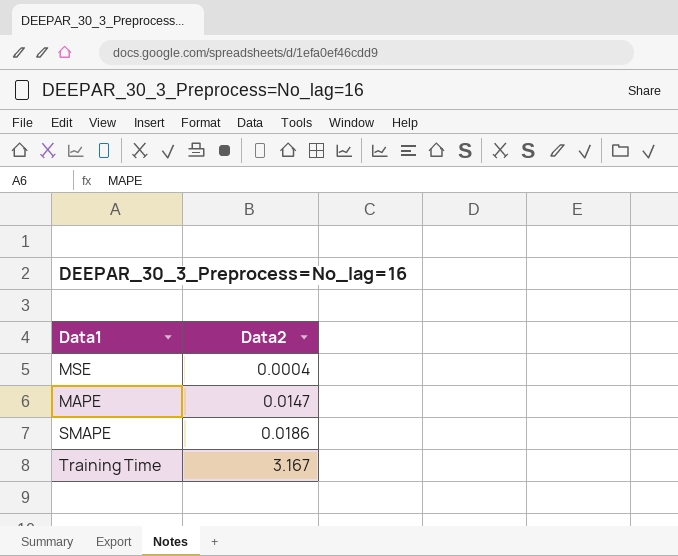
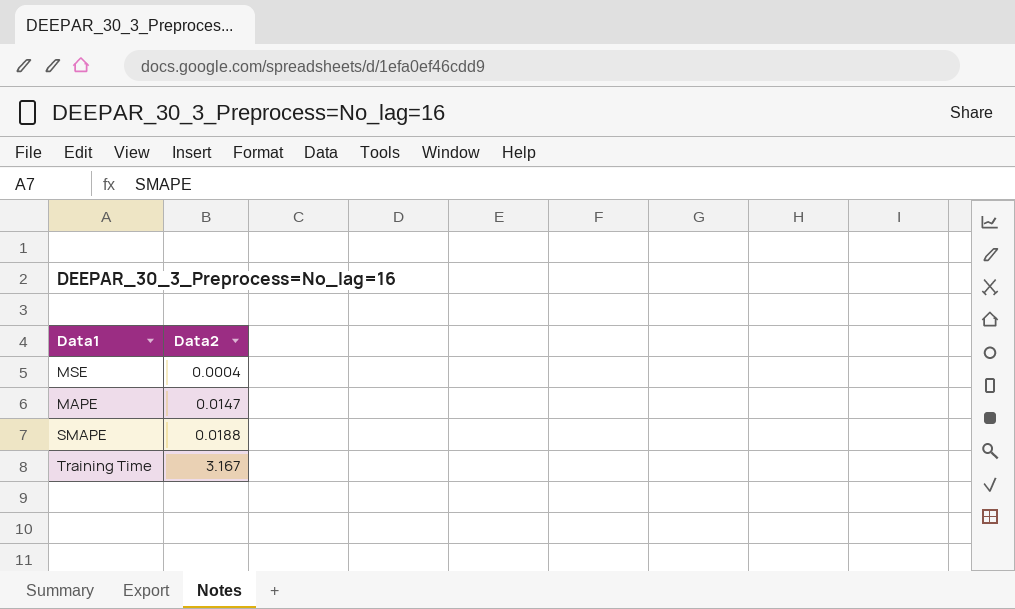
SMAPE | Data2: 0.0186 -> 0.0188

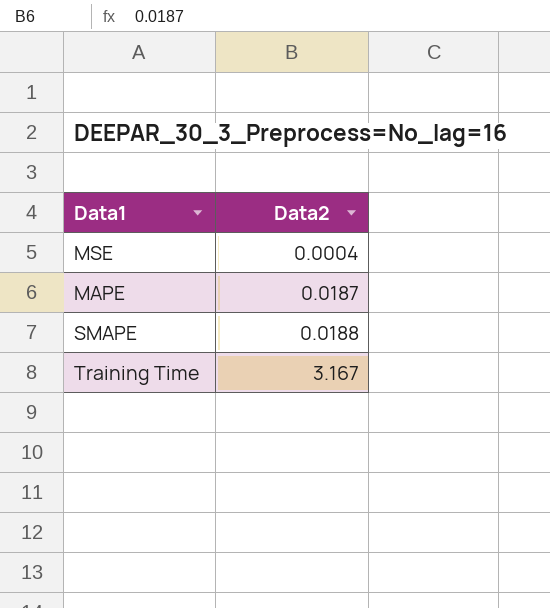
MAPE | Data2: 0.0147 -> 0.0187

